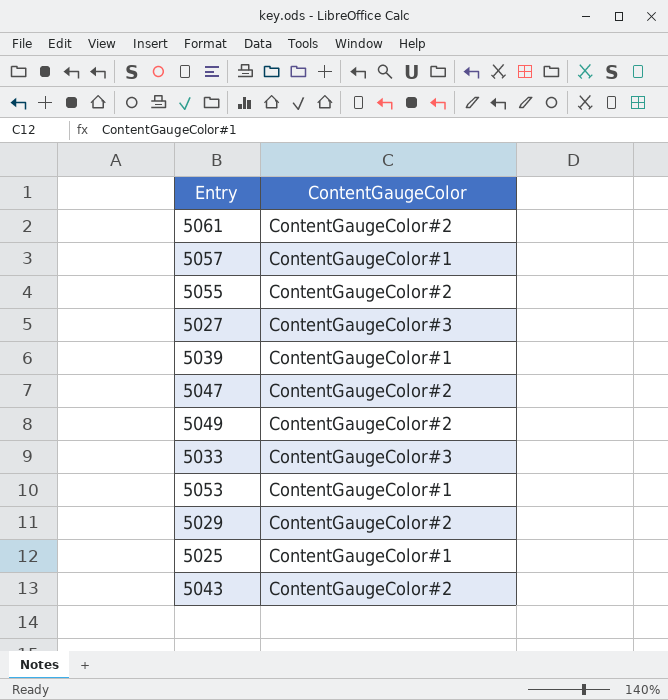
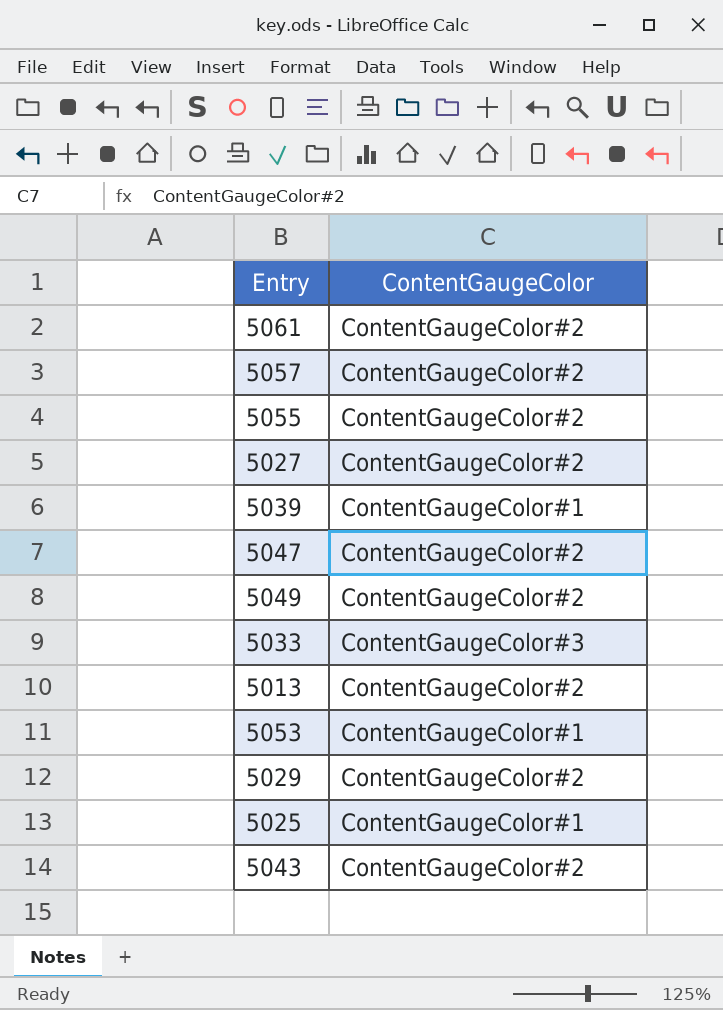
5057 | ContentGaugeColor: ContentGaugeColor#1 -> ContentGaugeColor#2
5027 | ContentGaugeColor: ContentGaugeColor#3 -> ContentGaugeColor#2
row 5013: none -> ContentGaugeColor#2

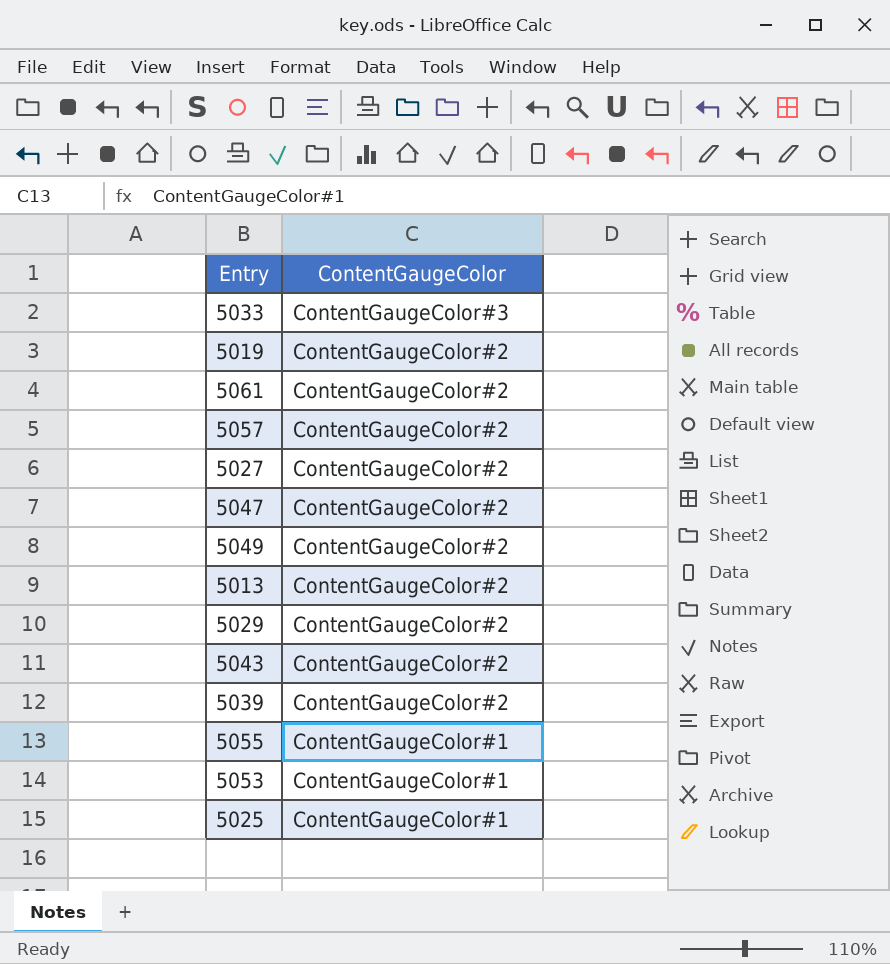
row order: none -> ContentGaugeColor descending
row 5019: none -> ContentGaugeColor#2
5039 | ContentGaugeColor: ContentGaugeColor#1 -> ContentGaugeColor#2
5055 | ContentGaugeColor: ContentGaugeColor#2 -> ContentGaugeColor#1

